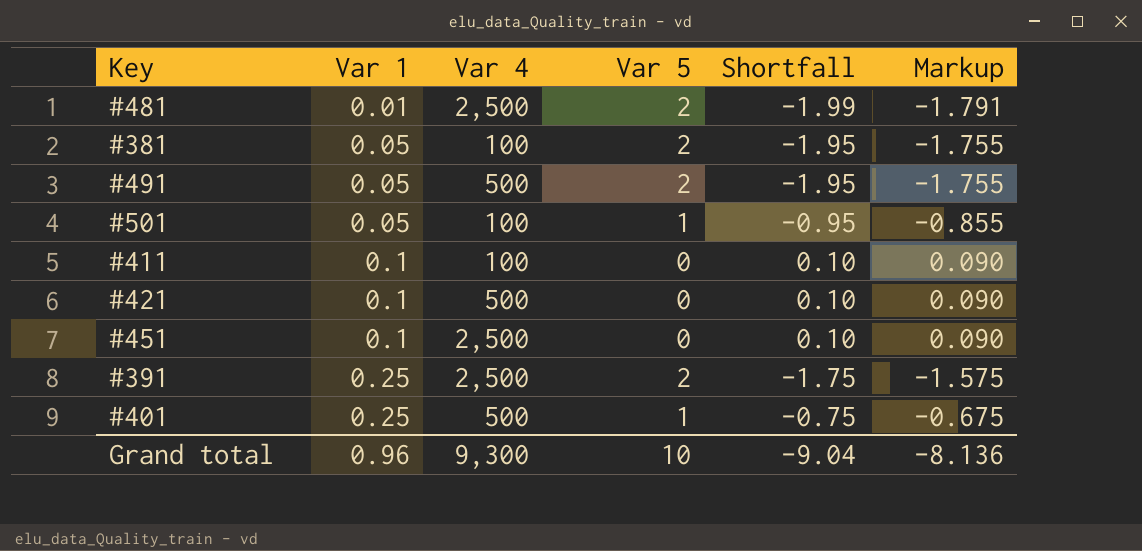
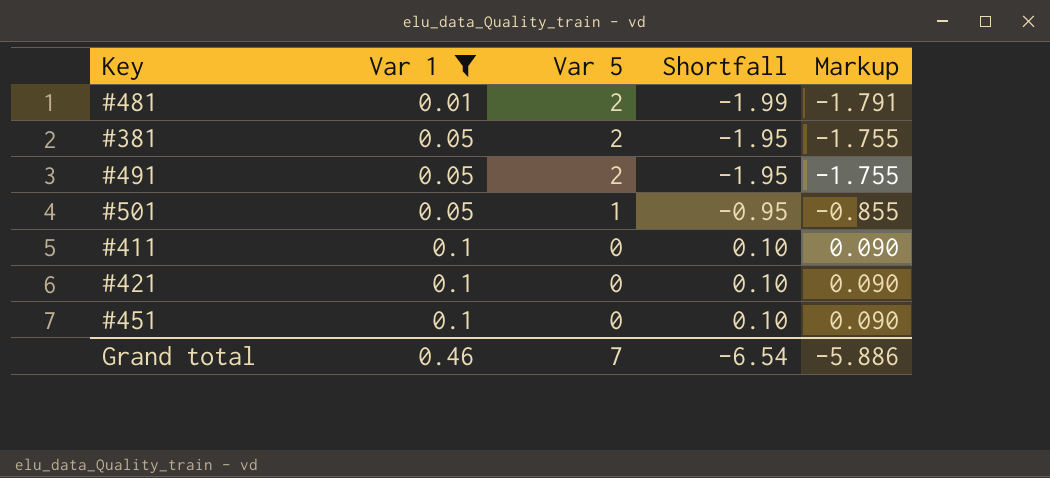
filter: none -> Var 1 != 0.25
column Var 4 | position: 3 -> none
Grand total | Var 1: 0.96 -> 0.46
Grand total | Var 5: 10 -> 7
Grand total | Shortfall: -9.04 -> -6.54
Grand total | Markup: -8.136 -> -5.886

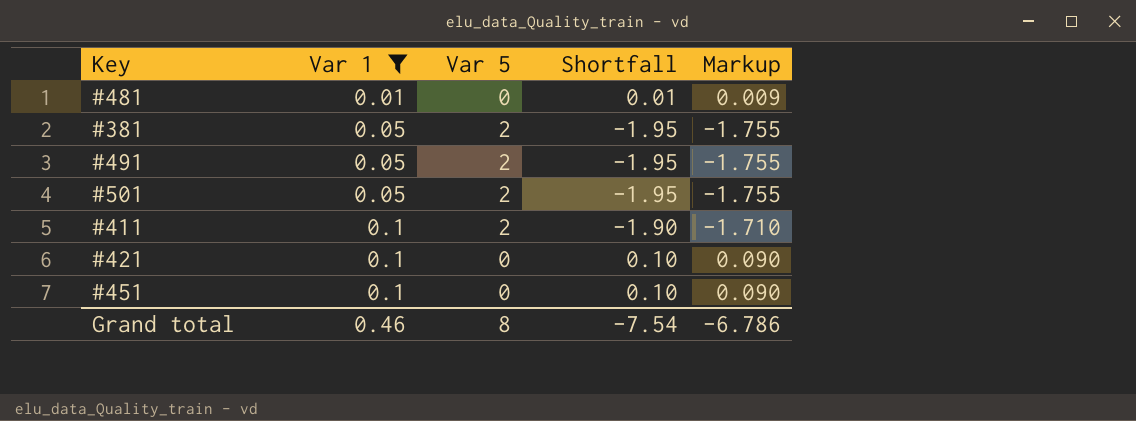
#481 | Var 5: 2 -> 0
#481 | Shortfall: -1.99 -> 0.01
#481 | Markup: -1.791 -> 0.009
#501 | Var 5: 1 -> 2
#501 | Shortfall: -0.95 -> -1.95
#501 | Markup: -0.855 -> -1.755
#411 | Var 5: 0 -> 2
#411 | Shortfall: 0.10 -> -1.90
#411 | Markup: 0.090 -> -1.710
Grand total | Var 5: 7 -> 8
Grand total | Shortfall: -6.54 -> -7.54
Grand total | Markup: -5.886 -> -6.786

